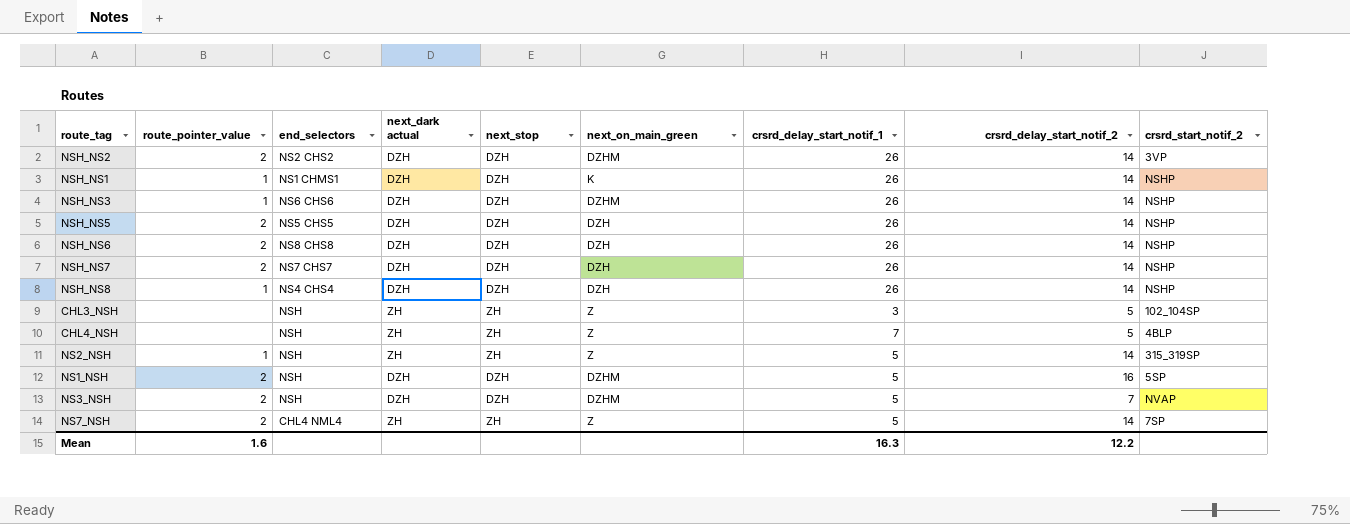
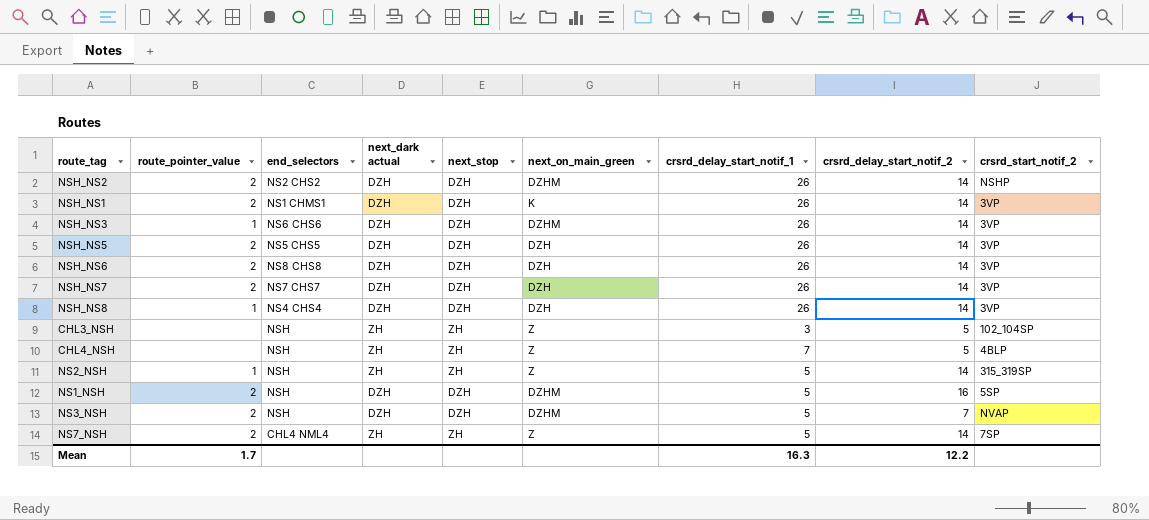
NSH_NS2 | crsrd_start_notif_2: 3VP -> NSHP
NSH_NS1 | route_pointer_value: 1 -> 2
NSH_NS1 | crsrd_start_notif_2: NSHP -> 3VP
NSH_NS3 | crsrd_start_notif_2: NSHP -> 3VP
NSH_NS5 | crsrd_start_notif_2: NSHP -> 3VP
NSH_NS6 | crsrd_start_notif_2: NSHP -> 3VP
NSH_NS7 | crsrd_start_notif_2: NSHP -> 3VP
NSH_NS8 | crsrd_start_notif_2: NSHP -> 3VP
Mean | route_pointer_value: 1.6 -> 1.7

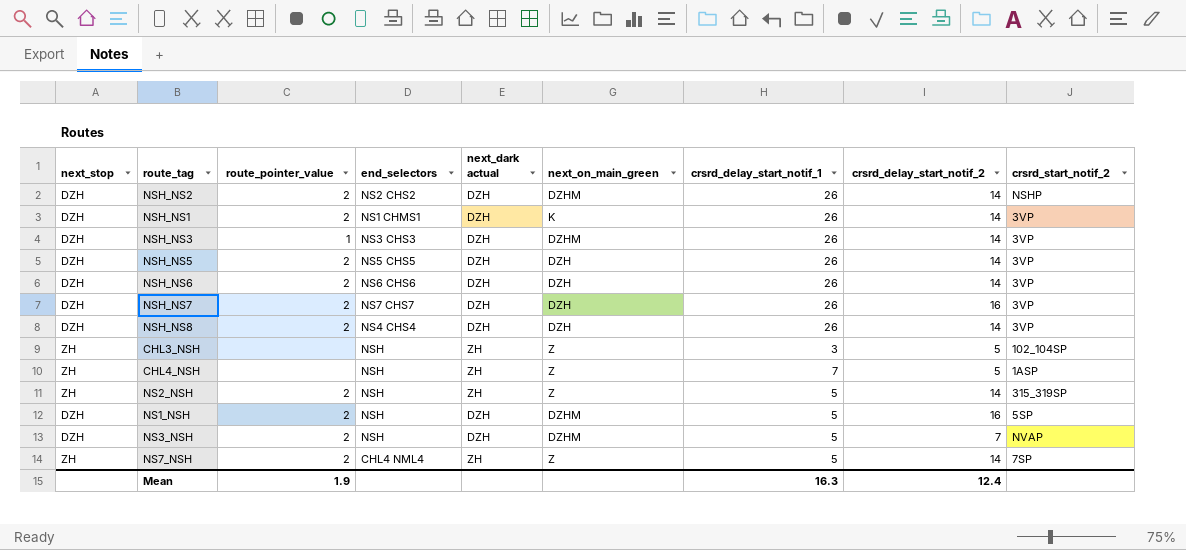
column next_stop | position: 5 -> 1
NSH_NS3 | end_selectors: NS6 CHS6 -> NS3 CHS3
NSH_NS6 | end_selectors: NS8 CHS8 -> NS6 CHS6
NSH_NS7 | crsrd_delay_start_notif_2: 14 -> 16
NSH_NS8 | route_pointer_value: 1 -> 2
CHL4_NSH | crsrd_start_notif_2: 4BLP -> 1ASP
NS2_NSH | route_pointer_value: 1 -> 2
Mean | route_pointer_value: 1.7 -> 1.9
Mean | crsrd_delay_start_notif_2: 12.2 -> 12.4

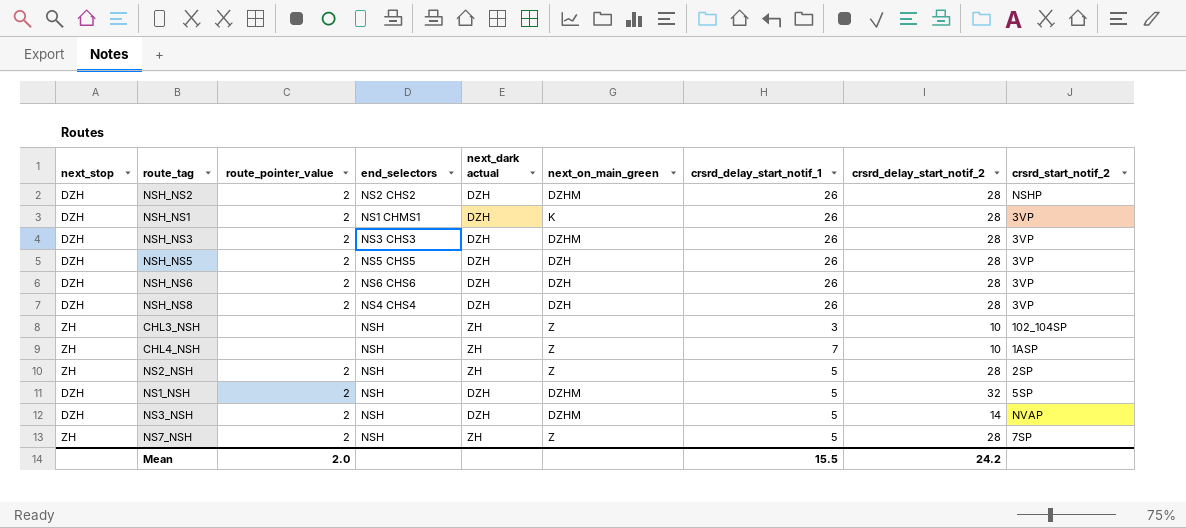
row NSH_NS7: DZH | 2 | NS7 CHS7 | DZH | DZH | 26 | 16 | 3VP -> none
NSH_NS2 | crsrd_delay_start_notif_2: 14 -> 28
NSH_NS1 | crsrd_delay_start_notif_2: 14 -> 28
NSH_NS3 | route_pointer_value: 1 -> 2
NSH_NS3 | crsrd_delay_start_notif_2: 14 -> 28
NSH_NS5 | crsrd_delay_start_notif_2: 14 -> 28
NSH_NS6 | crsrd_delay_start_notif_2: 14 -> 28
NSH_NS8 | crsrd_delay_start_notif_2: 14 -> 28
CHL3_NSH | crsrd_delay_start_notif_2: 5 -> 10
CHL4_NSH | crsrd_delay_start_notif_2: 5 -> 10
NS2_NSH | crsrd_delay_start_notif_2: 14 -> 28
NS2_NSH | crsrd_start_notif_2: 315_319SP -> 2SP
NS1_NSH | crsrd_delay_start_notif_2: 16 -> 32
NS3_NSH | crsrd_delay_start_notif_2: 7 -> 14
NS7_NSH | end_selectors: CHL4 NML4 -> NSH
NS7_NSH | crsrd_delay_start_notif_2: 14 -> 28
Mean | route_pointer_value: 1.9 -> 2.0
Mean | crsrd_delay_start_notif_1: 16.3 -> 15.5
Mean | crsrd_delay_start_notif_2: 12.4 -> 24.2

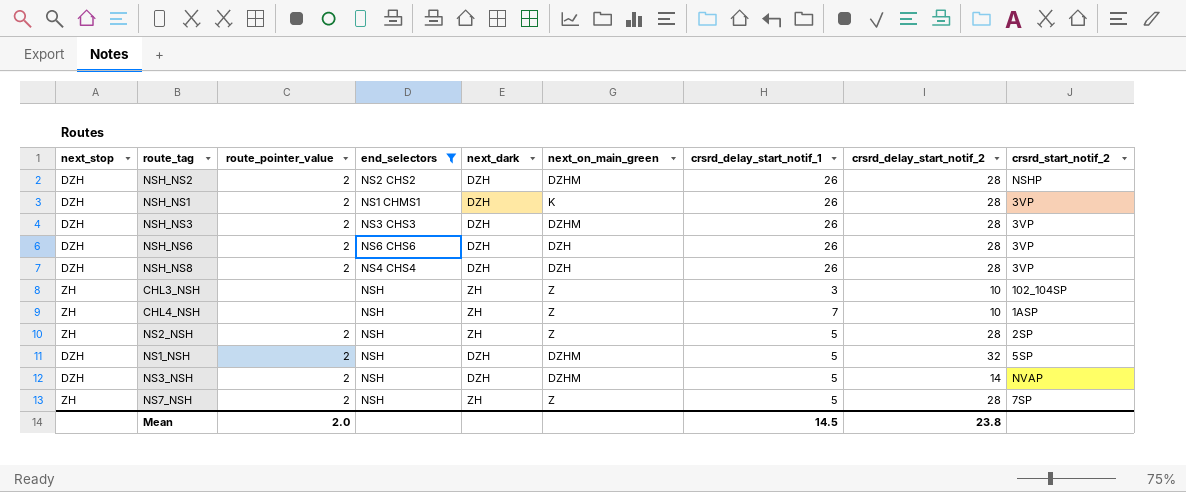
filter: none -> end_selectors != NS5 CHS5
column name: next_dark actual -> next_dark
Mean | crsrd_delay_start_notif_1: 15.5 -> 14.5
Mean | crsrd_delay_start_notif_2: 24.2 -> 23.8

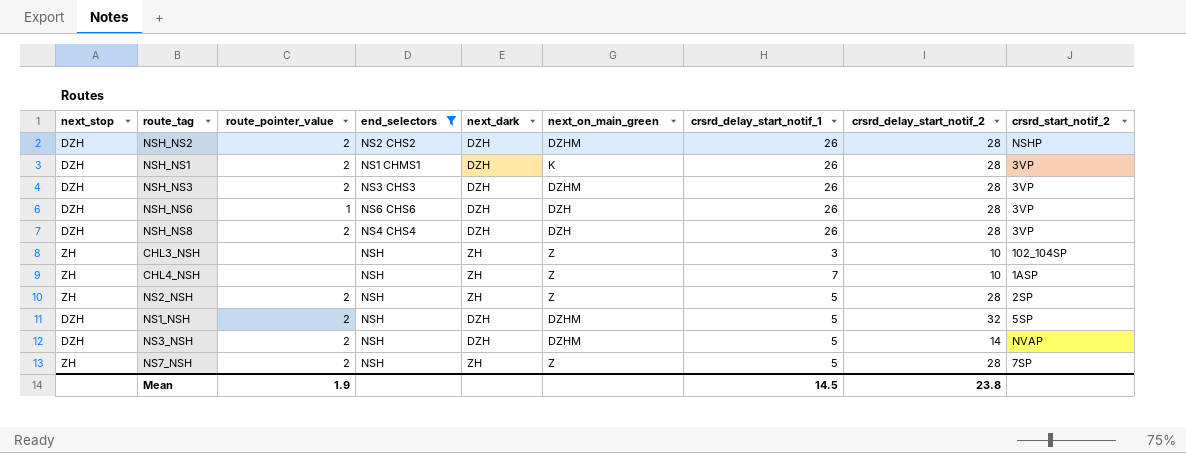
NSH_NS6 | route_pointer_value: 2 -> 1
Mean | route_pointer_value: 2.0 -> 1.9

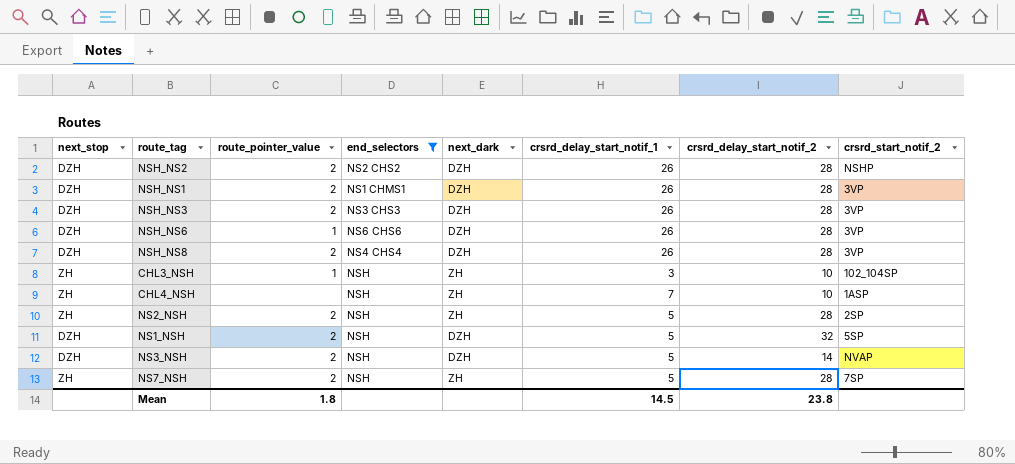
column next_on_main_green | position: 6 -> none
CHL3_NSH | route_pointer_value: none -> 1
Mean | route_pointer_value: 1.9 -> 1.8

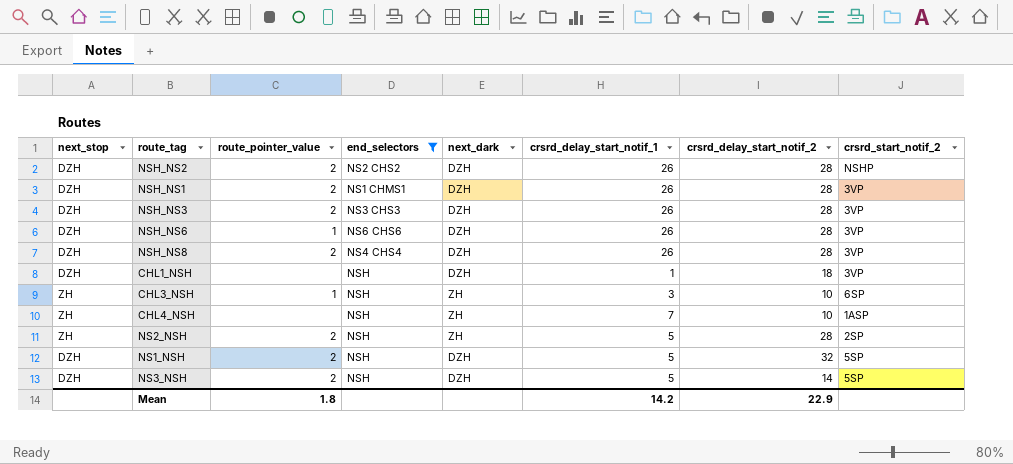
row NS7_NSH: ZH | 2 | NSH | ZH | 5 | 28 | 7SP -> none
row CHL1_NSH: none -> DZH | none | NSH | DZH | 1 | 18 | 3VP
CHL3_NSH | crsrd_start_notif_2: 102_104SP -> 6SP
NS3_NSH | crsrd_start_notif_2: NVAP -> 5SP
Mean | crsrd_delay_start_notif_1: 14.5 -> 14.2
Mean | crsrd_delay_start_notif_2: 23.8 -> 22.9

